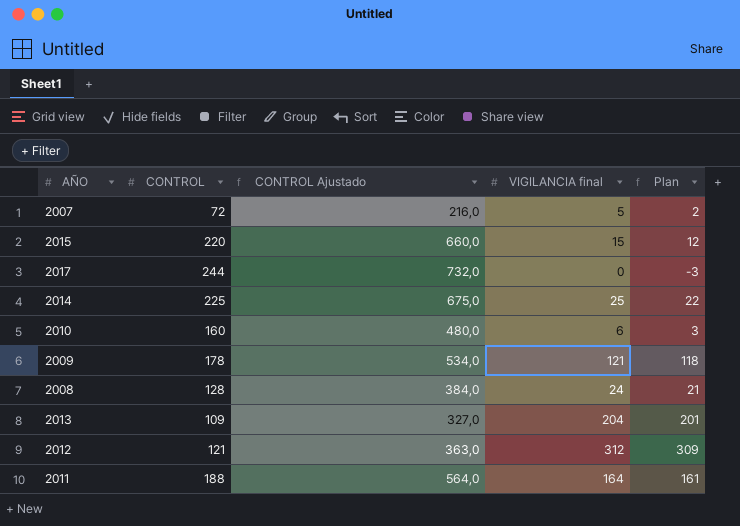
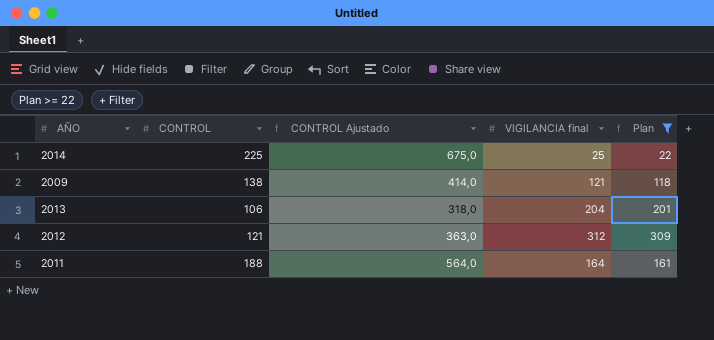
filter: none -> Plan >= 22
2009 | CONTROL: 178 -> 138
2009 | CONTROL Ajustado: 534,0 -> 414,0
2013 | CONTROL: 109 -> 106
2013 | CONTROL Ajustado: 327,0 -> 318,0

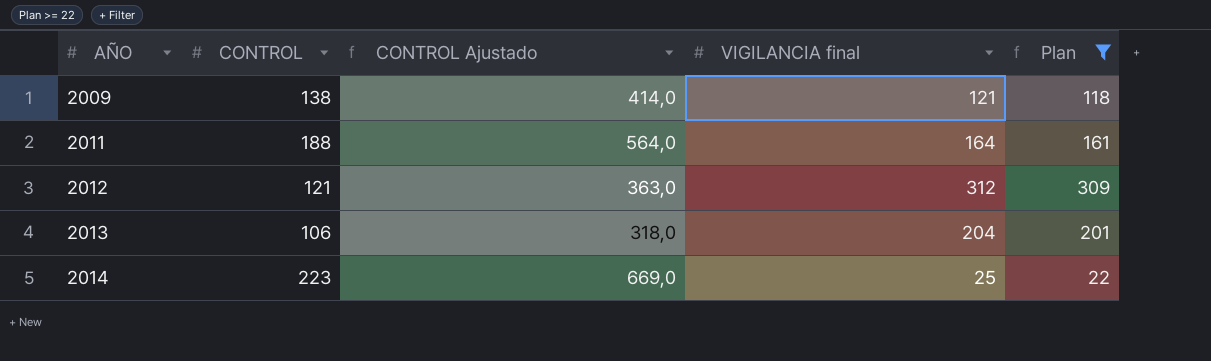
row order: none -> AÑO ascending
2014 | CONTROL: 225 -> 223
2014 | CONTROL Ajustado: 675,0 -> 669,0

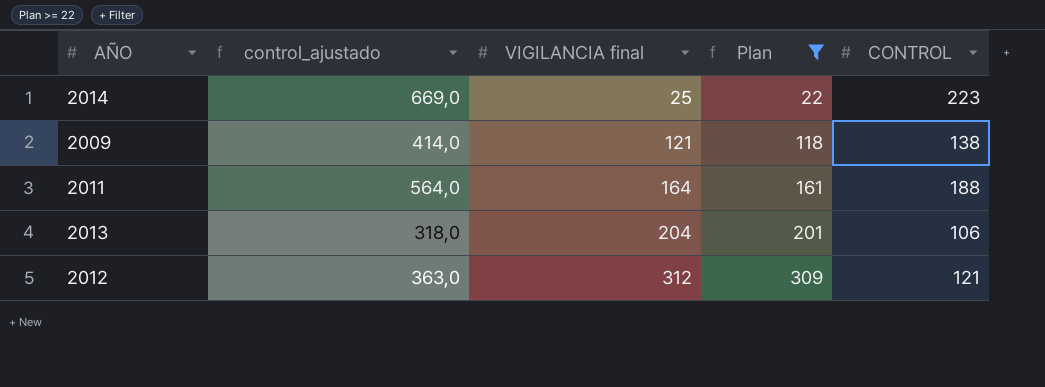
row order: AÑO ascending -> VIGILANCIA final ascending
column name: CONTROL Ajustado -> control_ajustado
column CONTROL | position: 2 -> 5

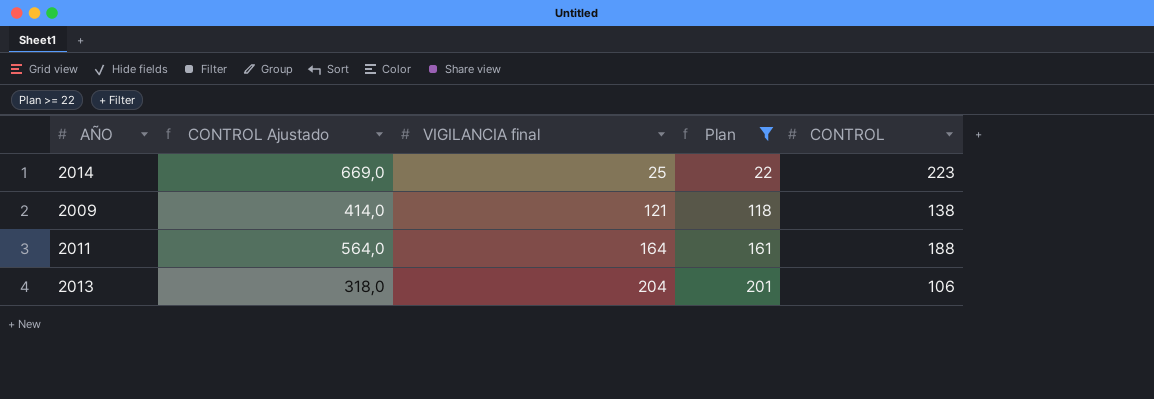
column name: control_ajustado -> CONTROL Ajustado
row 2012: 363,0 | 312 | 309 | 121 -> none

